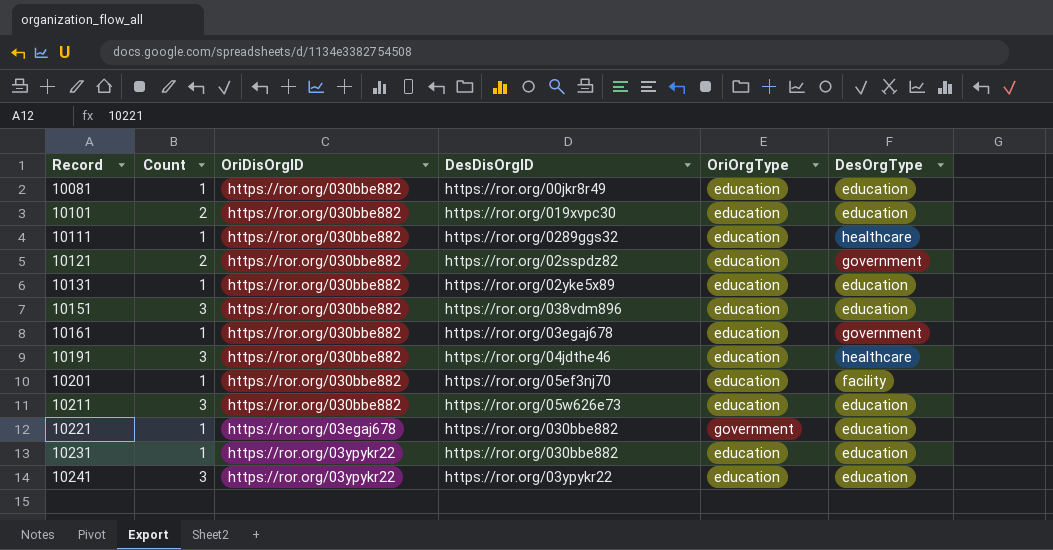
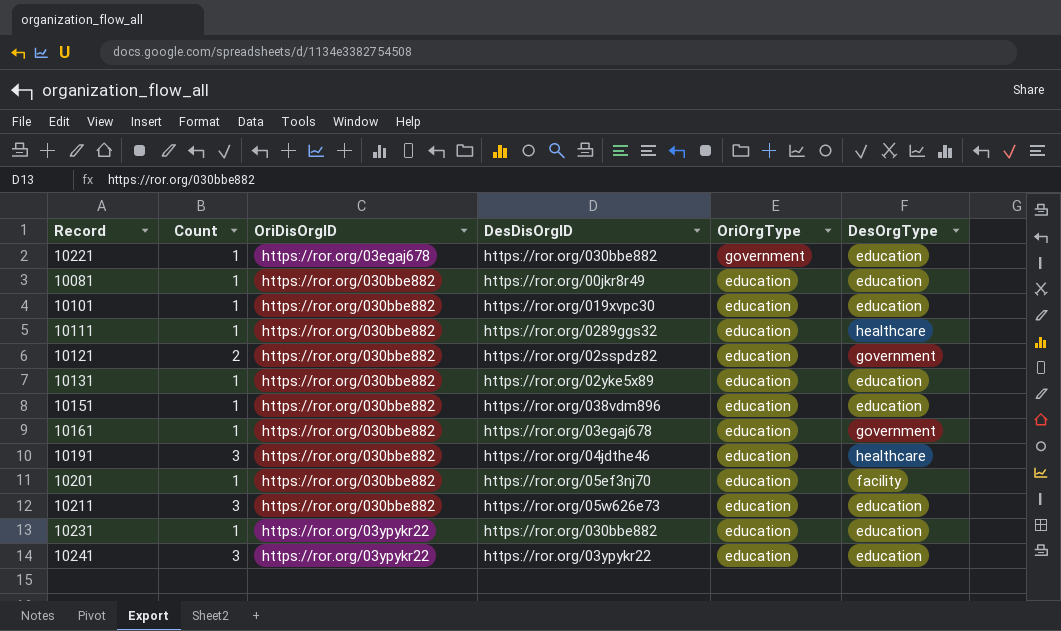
row order: Record ascending -> OriOrgType descending
10101 | Count: 2 -> 1
10151 | Count: 3 -> 1

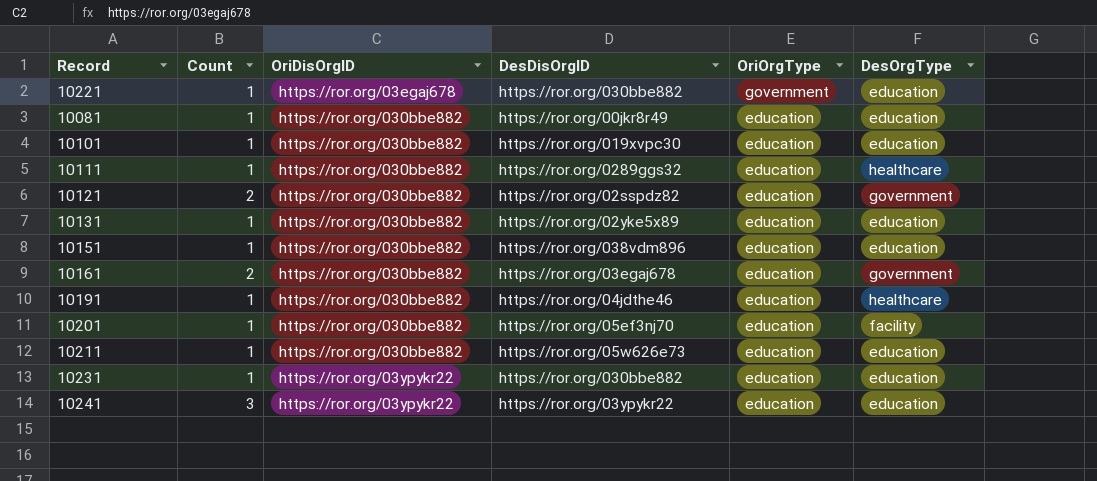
10161 | Count: 1 -> 2
10191 | Count: 3 -> 1
10211 | Count: 3 -> 1

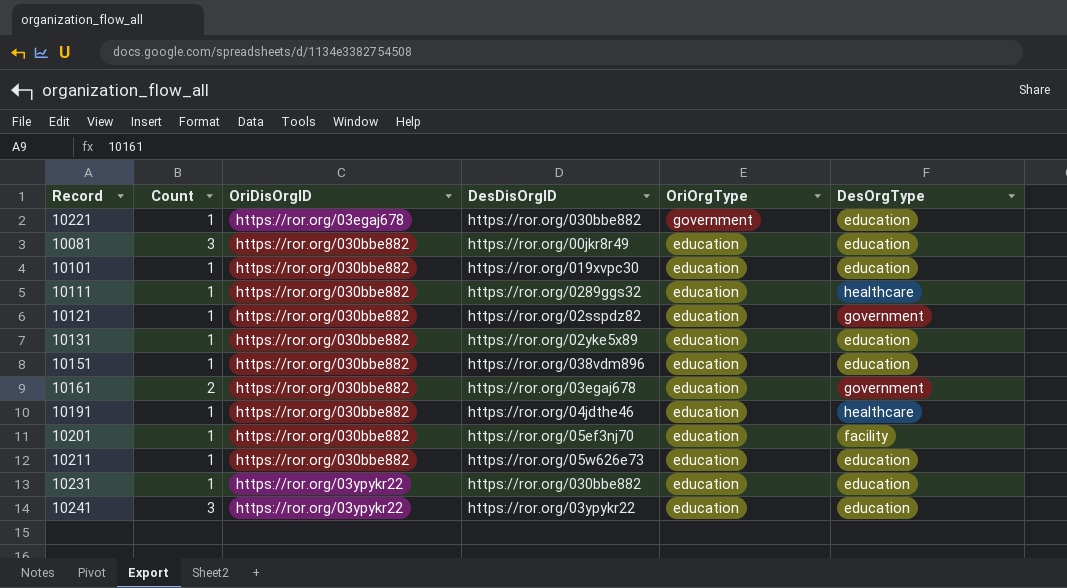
10081 | Count: 1 -> 3
10121 | Count: 2 -> 1

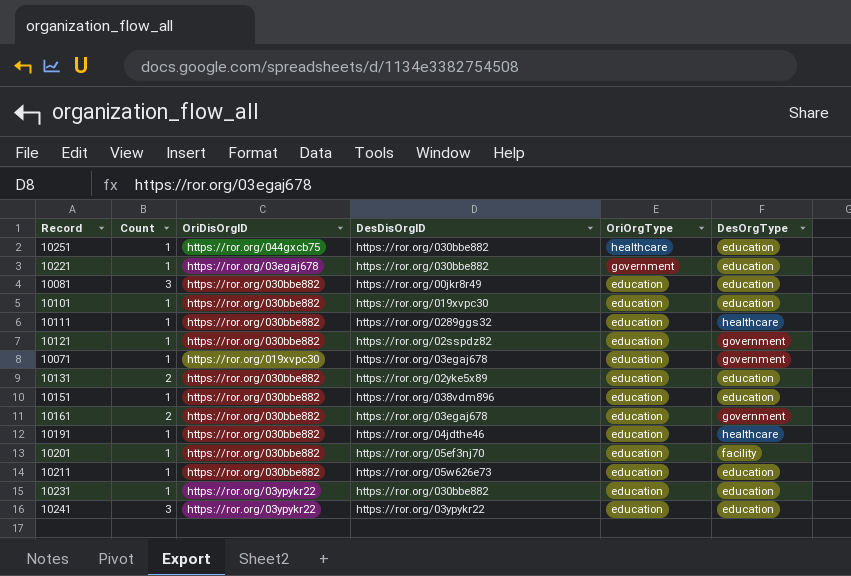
row 10251: none -> 1 | https://ror.org/044gxcb75 | https://ror.org/030bbe882 | healthcare | education
row 10071: none -> 1 | https://ror.org/019xvpc30 | https://ror.org/03egaj678 | education | government
10131 | Count: 1 -> 2

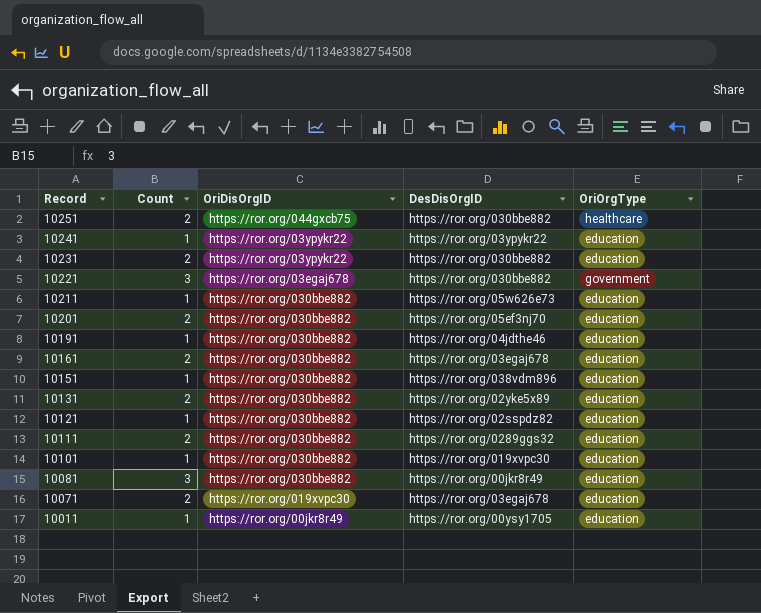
row order: OriOrgType descending -> Record descending
column DesOrgType | position: 6 -> none
10251 | Count: 1 -> 2
10241 | Count: 3 -> 1
10231 | Count: 1 -> 2
10221 | Count: 1 -> 3
10201 | Count: 1 -> 2
10111 | Count: 1 -> 2
10071 | Count: 1 -> 2
row 10011: none -> 1 | https://ror.org/00jkr8r49 | https://ror.org/00ysy1705 | education

